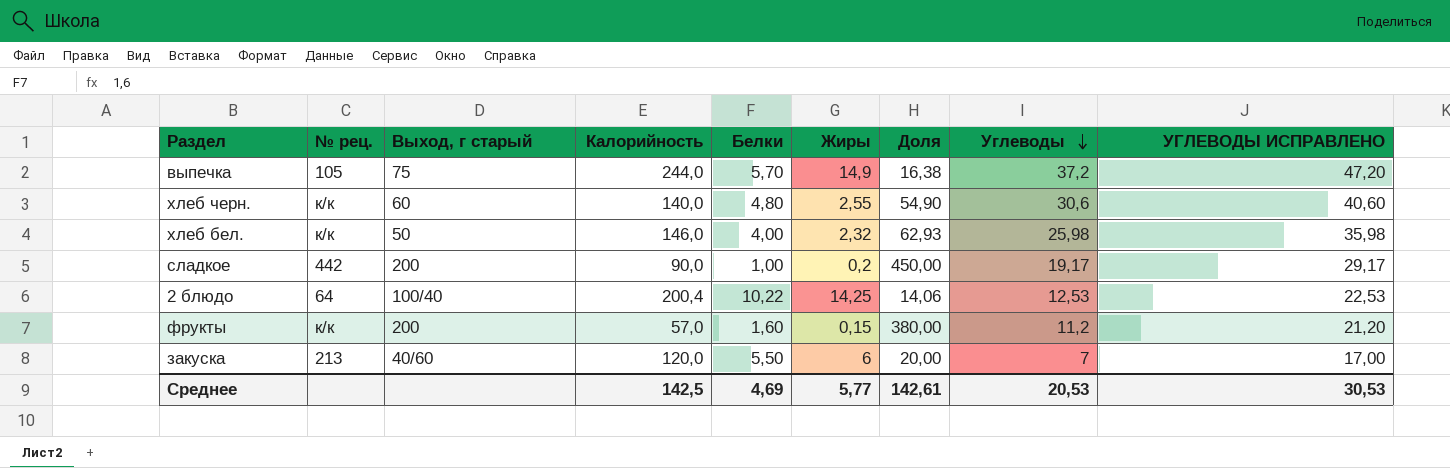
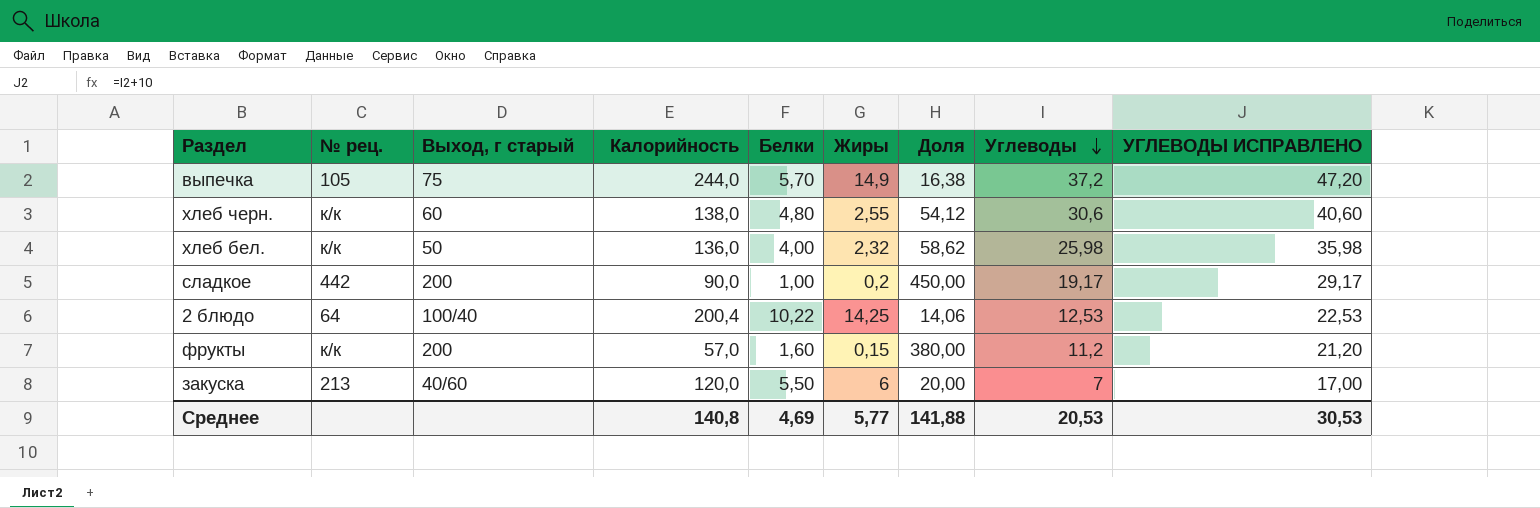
хлеб черн. | Калорийность: 140,0 -> 138,0
хлеб черн. | Доля: 54,90 -> 54,12
хлеб бел. | Калорийность: 146,0 -> 136,0
хлеб бел. | Доля: 62,93 -> 58,62
Среднее | Калорийность: 142,5 -> 140,8
Среднее | Доля: 142,61 -> 141,88

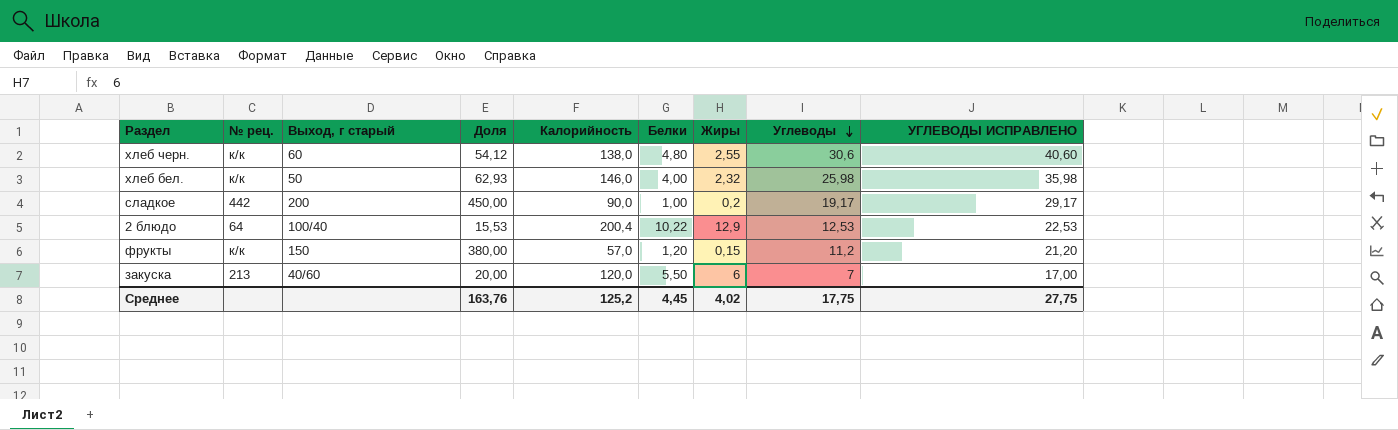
column Доля | position: 7 -> 4
row выпечка: 105 | 75 | 244,0 | 5,70 | 14,9 | 16,38 | 37,2 | 47,20 -> none
хлеб бел. | Доля: 58,62 -> 62,93
хлеб бел. | Калорийность: 136,0 -> 146,0
2 блюдо | Доля: 14,06 -> 15,53
2 блюдо | Жиры: 14,25 -> 12,9
фрукты | Выход, г старый: 200 -> 150
фрукты | Белки: 1,60 -> 1,20
Среднее | Доля: 141,88 -> 163,76
Среднее | Калорийность: 140,8 -> 125,2
Среднее | Белки: 4,69 -> 4,45
Среднее | Жиры: 5,77 -> 4,02
Среднее | Углеводы: 20,53 -> 17,75
Среднее | УГЛЕВОДЫ ИСПРАВЛЕНО: 30,53 -> 27,75

